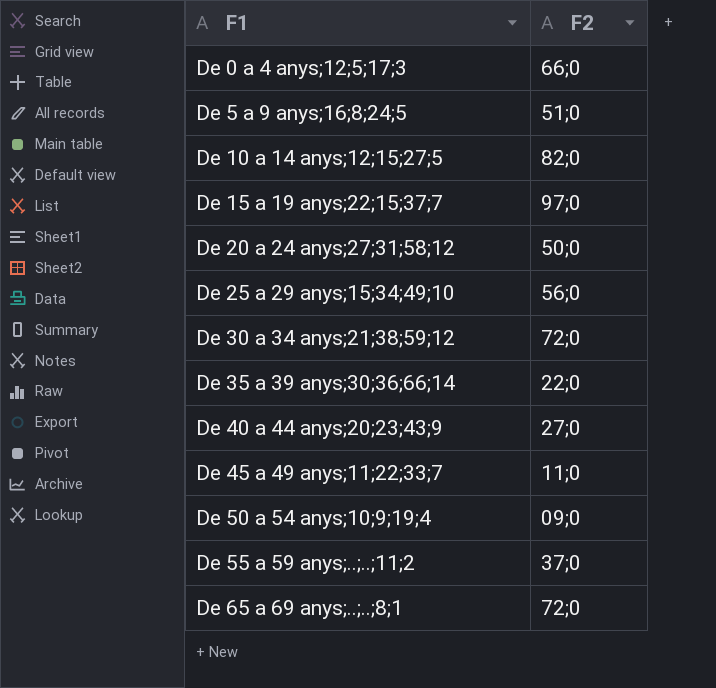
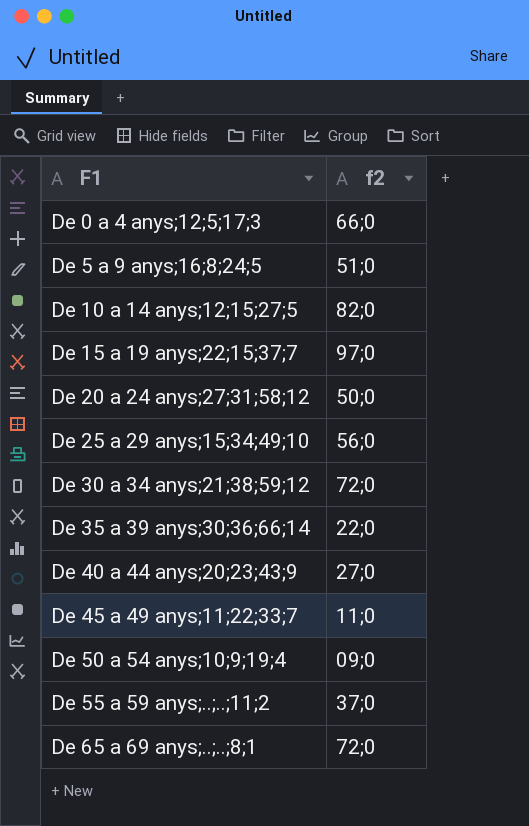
column name: F2 -> f2

